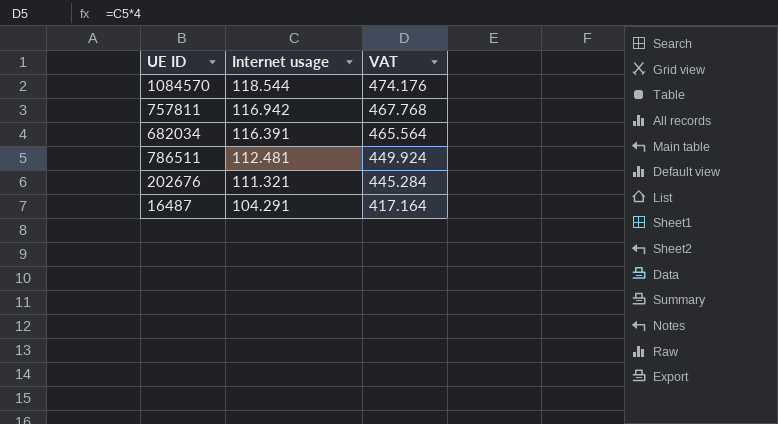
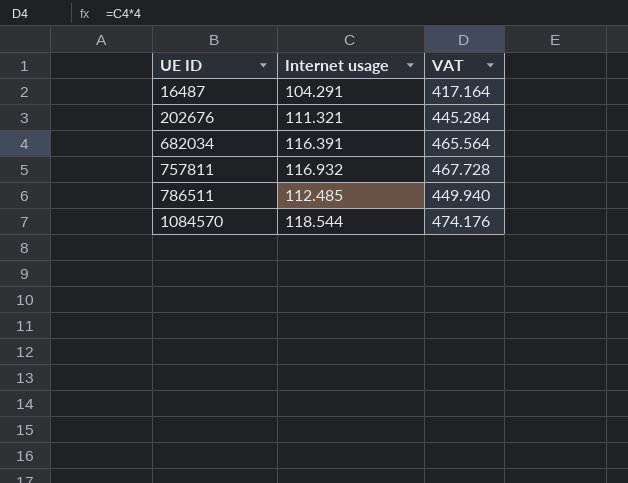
row order: Internet usage descending -> UE ID ascending
757811 | Internet usage: 116.942 -> 116.932
757811 | VAT: 467.768 -> 467.728
786511 | Internet usage: 112.481 -> 112.485
786511 | VAT: 449.924 -> 449.940

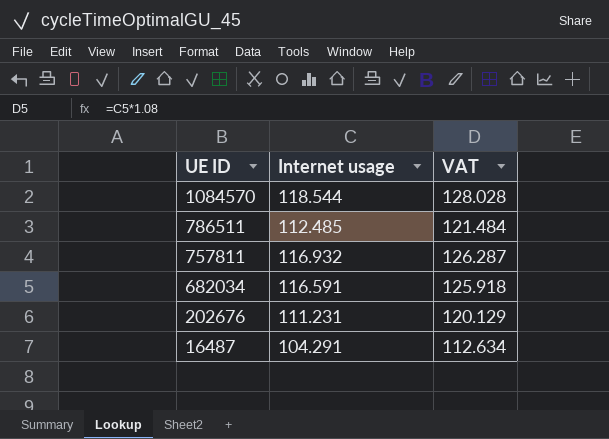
row order: UE ID ascending -> UE ID descending
column VAT | formula: [Internet usage] * 4 -> [Internet usage] * 1.08
682034 | Internet usage: 116.391 -> 116.591
202676 | Internet usage: 111.321 -> 111.231

